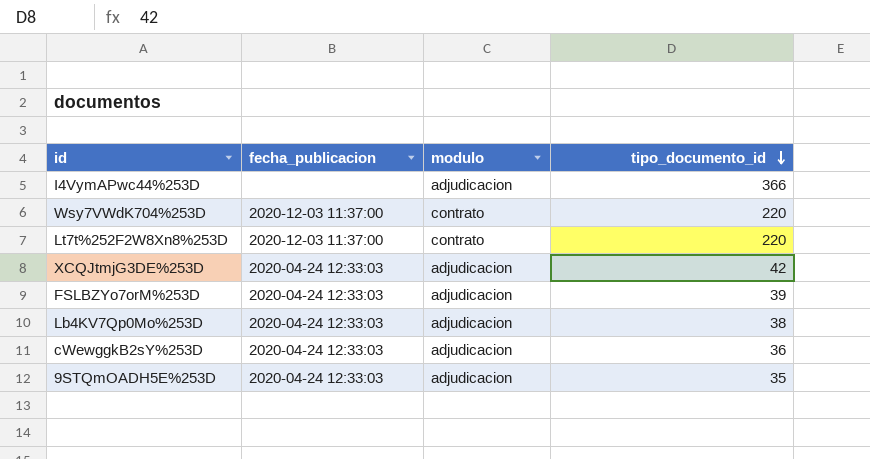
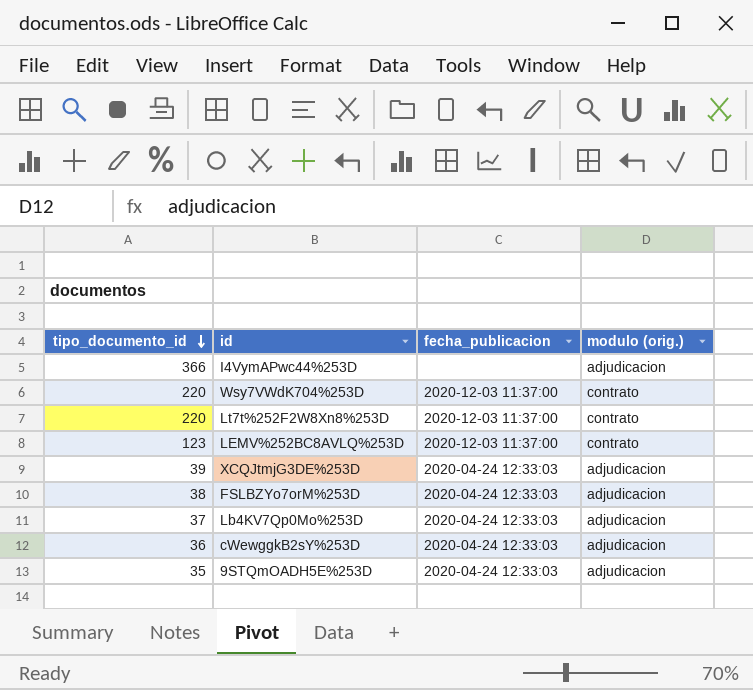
column tipo_documento_id | position: 4 -> 1
column name: modulo -> modulo (orig.)
row LEMV%252BC8AVLQ%253D: none -> 123 | 2020-12-03 11:37:00 | contrato
XCQJtmjG3DE%253D | tipo_documento_id: 42 -> 39
FSLBZYo7orM%253D | tipo_documento_id: 39 -> 38
Lb4KV7Qp0Mo%253D | tipo_documento_id: 38 -> 37

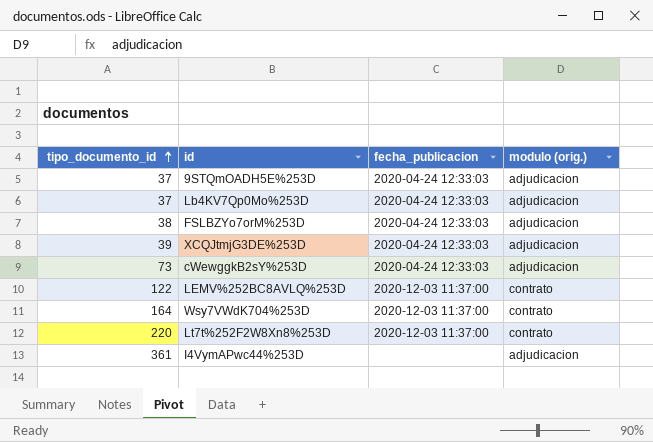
row order: tipo_documento_id descending -> tipo_documento_id ascending
9STQmOADH5E%253D | tipo_documento_id: 35 -> 37
cWewggkB2sY%253D | tipo_documento_id: 36 -> 73
LEMV%252BC8AVLQ%253D | tipo_documento_id: 123 -> 122
Wsy7VWdK704%253D | tipo_documento_id: 220 -> 164
I4VymAPwc44%253D | tipo_documento_id: 366 -> 361

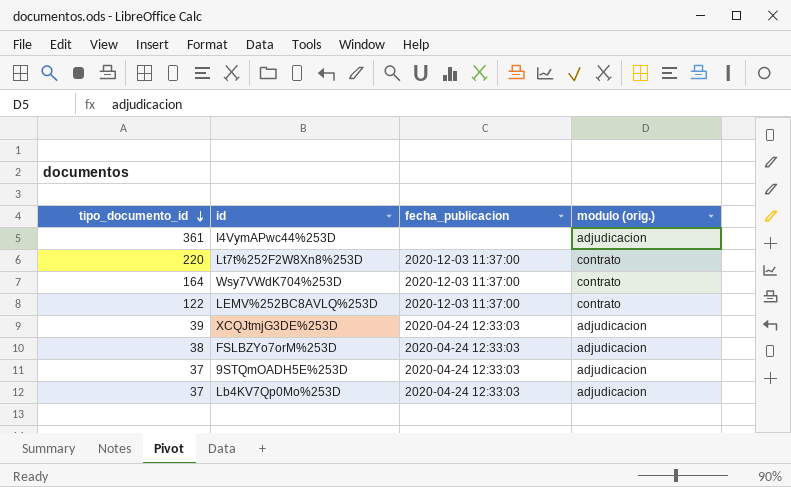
row order: tipo_documento_id ascending -> tipo_documento_id descending
row cWewggkB2sY%253D: 73 | 2020-04-24 12:33:03 | adjudicacion -> none

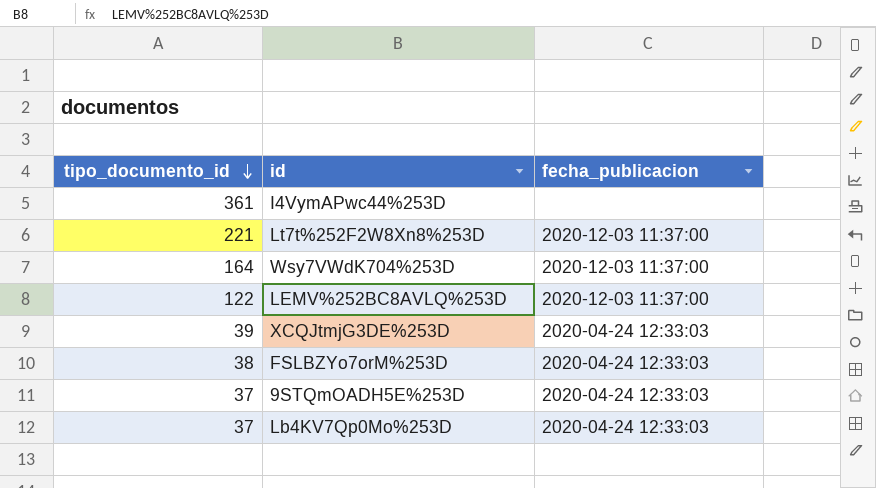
column modulo (orig.) | position: 4 -> none
Lt7t%252F2W8Xn8%253D | tipo_documento_id: 220 -> 221

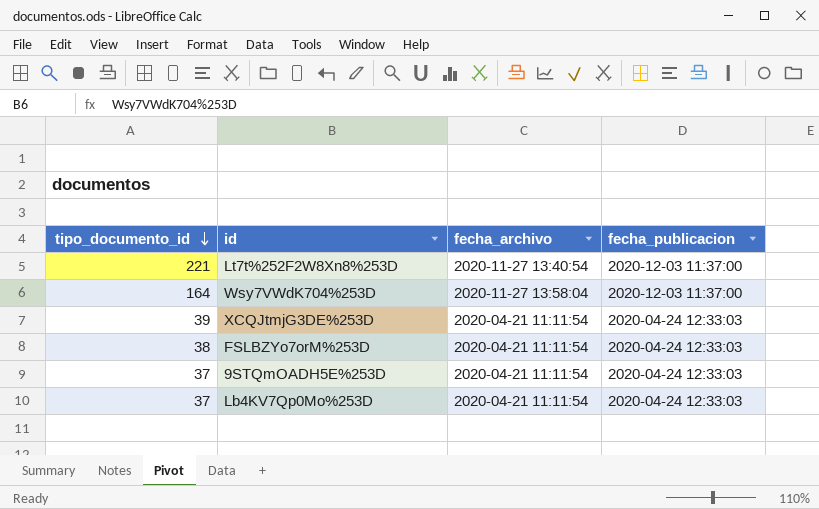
column fecha_archivo | position: none -> 3
row I4VymAPwc44%253D: 361 | none -> none
row LEMV%252BC8AVLQ%253D: 122 | 2020-12-03 11:37:00 -> none

